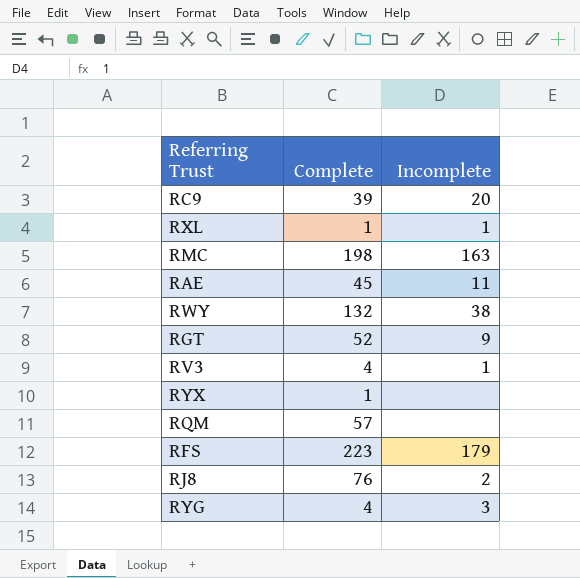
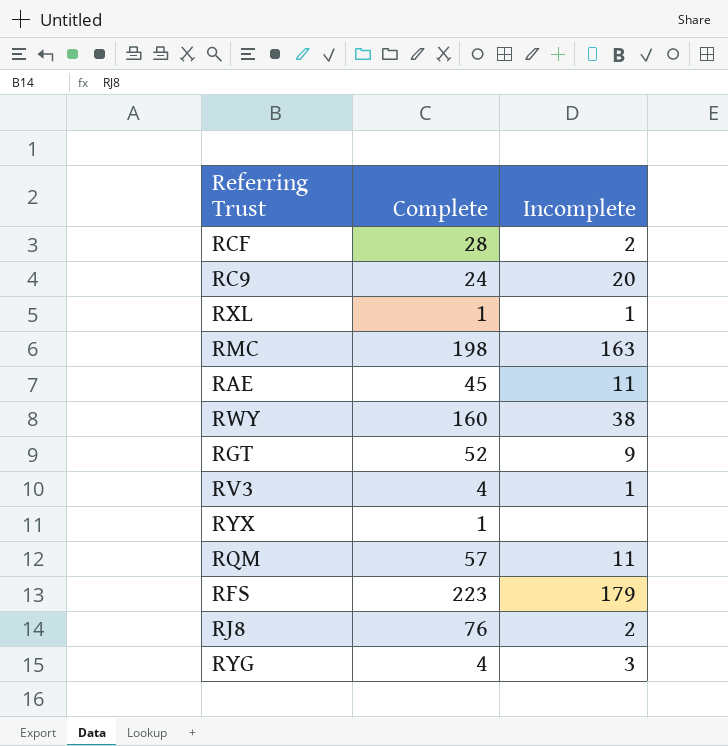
row RCF: none -> 28 | 2
RC9 | Complete: 39 -> 24
RWY | Complete: 132 -> 160
RQM | Incomplete: none -> 11

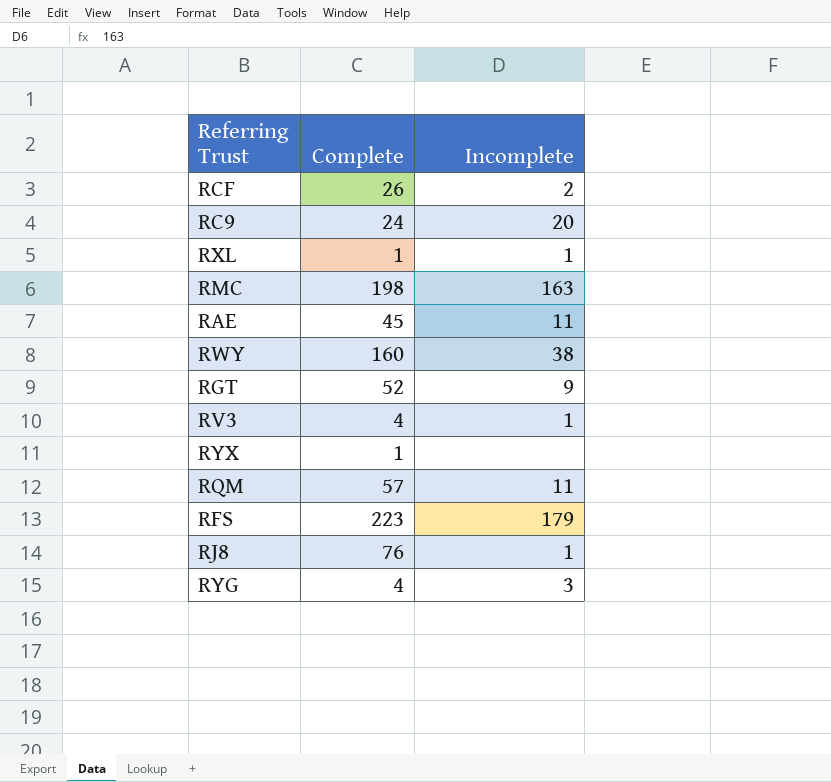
RCF | Complete: 28 -> 26
RJ8 | Incomplete: 2 -> 1

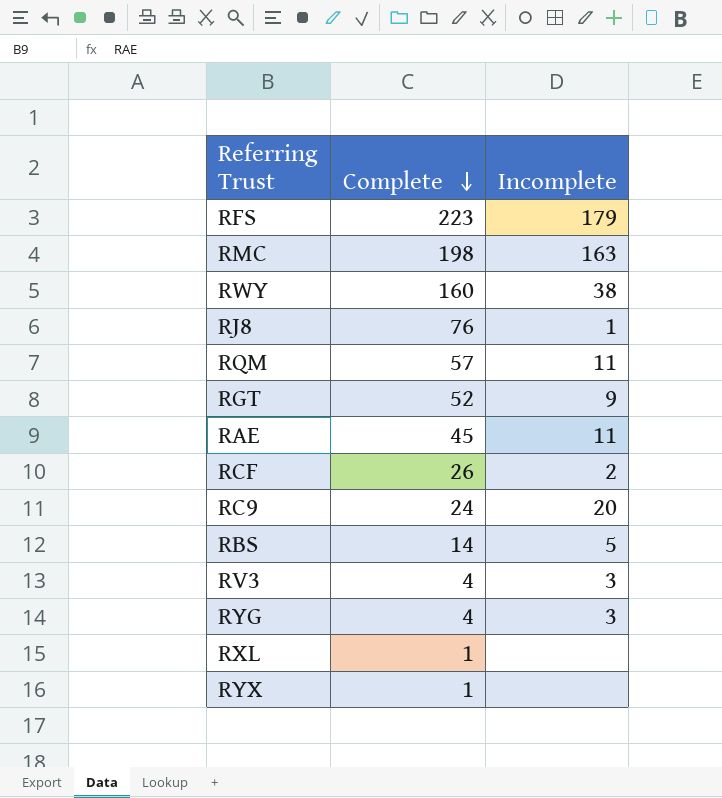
row order: none -> Complete descending
row RBS: none -> 14 | 5
RV3 | Incomplete: 1 -> 3
RXL | Incomplete: 1 -> none

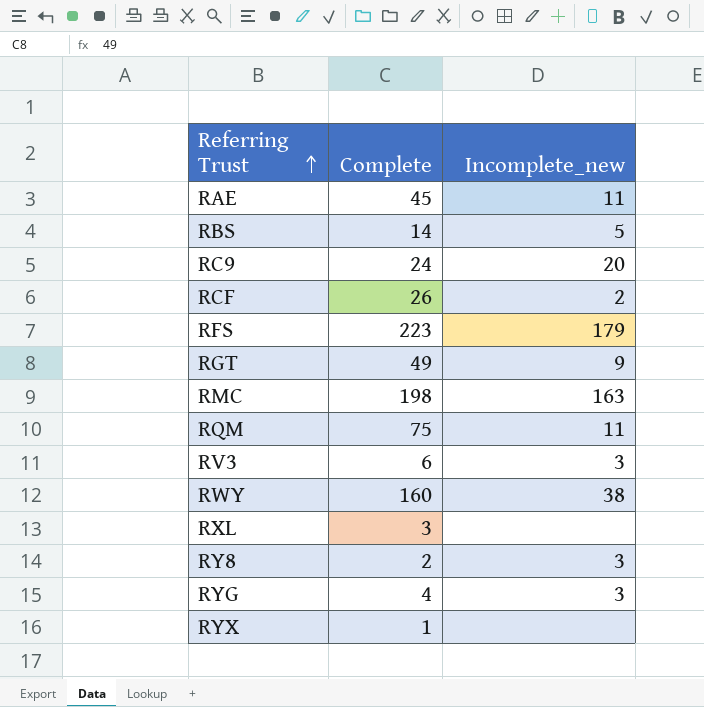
row order: Complete descending -> Referring Trust ascending
column name: Incomplete -> Incomplete_new
row RJ8: 76 | 1 -> none
RGT | Complete: 52 -> 49
RQM | Complete: 57 -> 75
RV3 | Complete: 4 -> 6
RXL | Complete: 1 -> 3
row RY8: none -> 2 | 3

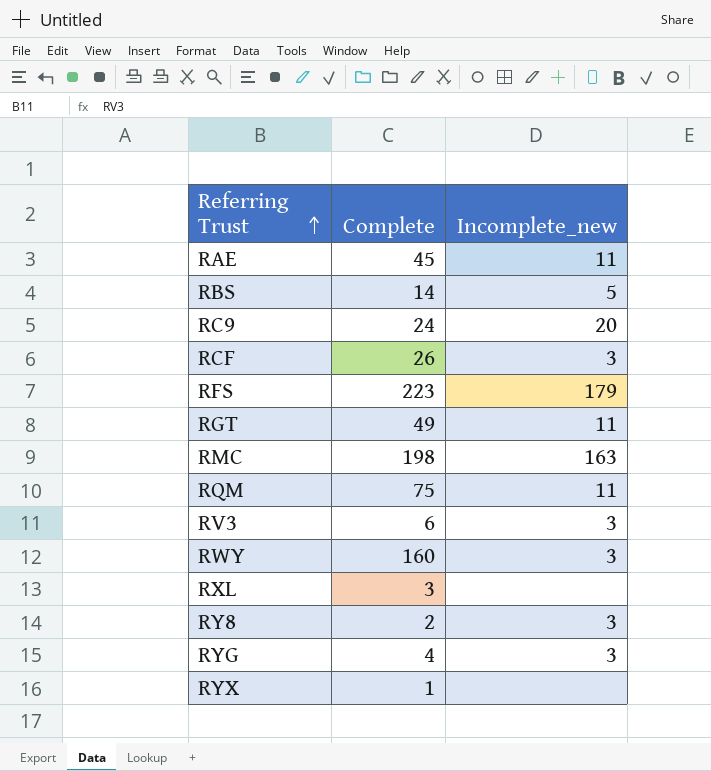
RCF | Incomplete_new: 2 -> 3
RGT | Incomplete_new: 9 -> 11
RWY | Incomplete_new: 38 -> 3

